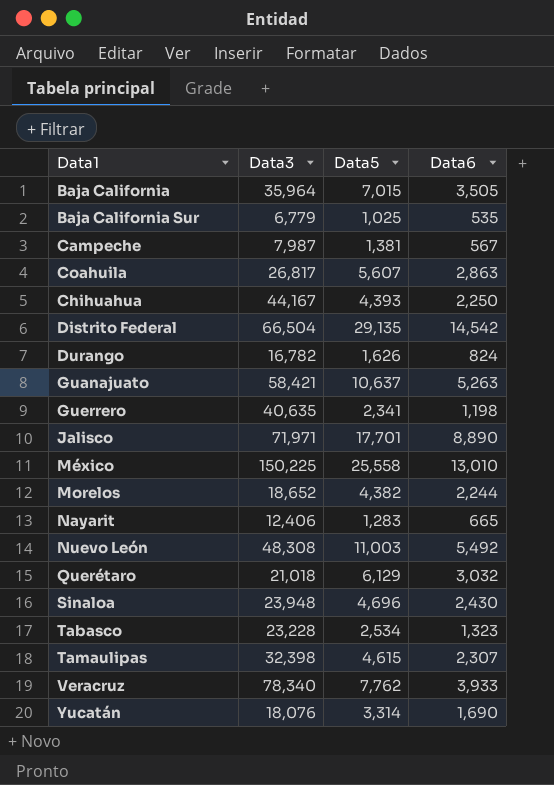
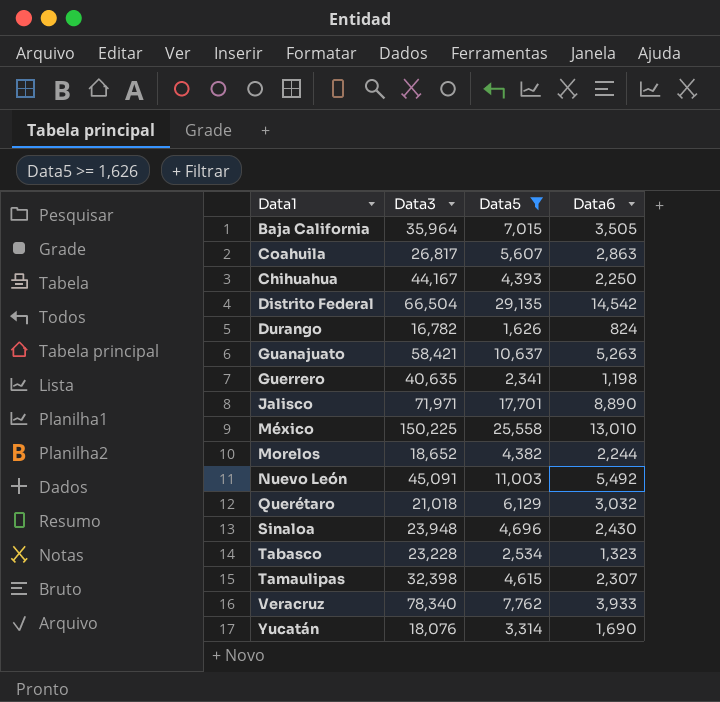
filter: none -> Data5 >= 1,626
Nuevo León | Data3: 48,308 -> 45,091

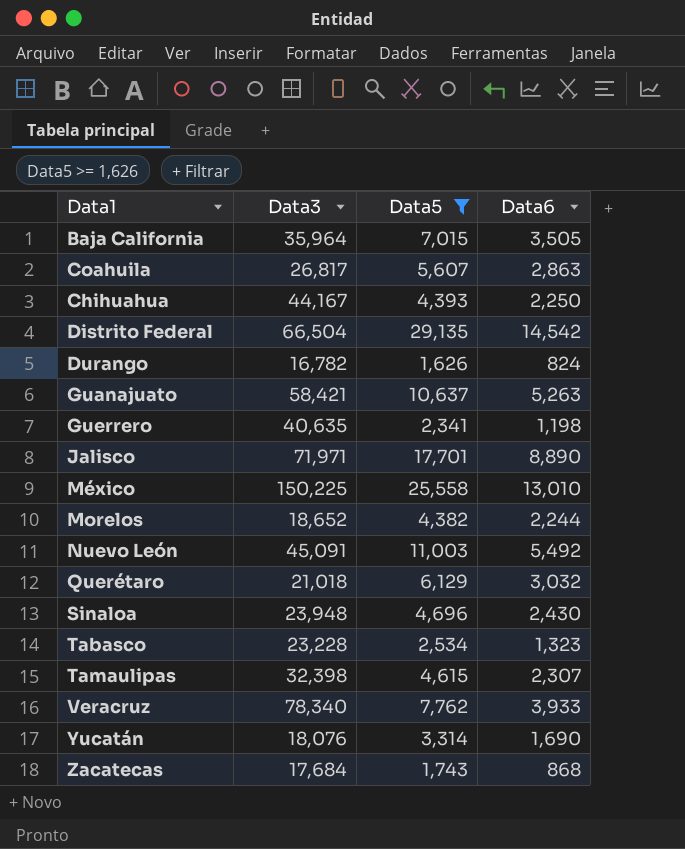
row Zacatecas: none -> 17,684 | 1,743 | 868

